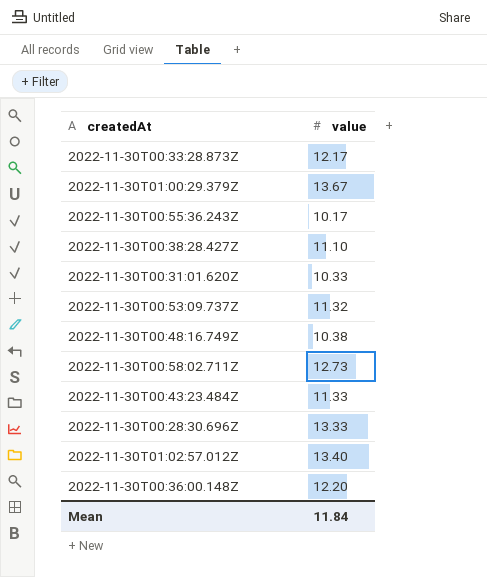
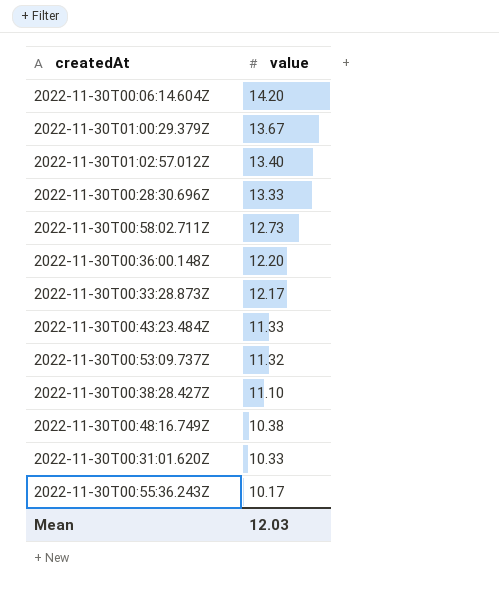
row order: none -> value descending
row 2022-11-30T00:06:14.604Z: none -> 14.20
Mean | value: 11.84 -> 12.03

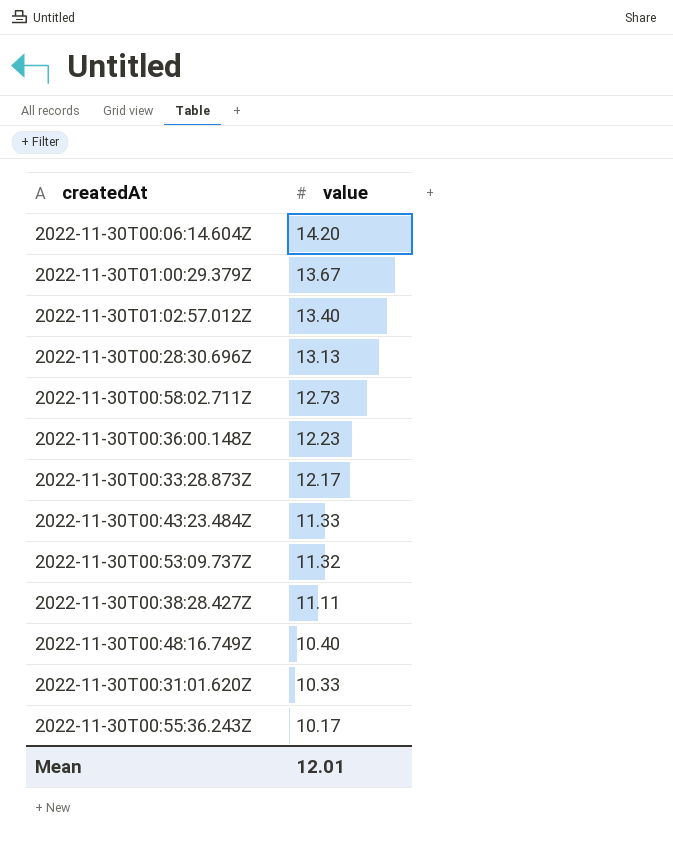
2022-11-30T00:28:30.696Z | value: 13.33 -> 13.13
2022-11-30T00:36:00.148Z | value: 12.20 -> 12.23
2022-11-30T00:38:28.427Z | value: 11.10 -> 11.11
2022-11-30T00:48:16.749Z | value: 10.38 -> 10.40
Mean | value: 12.03 -> 12.01

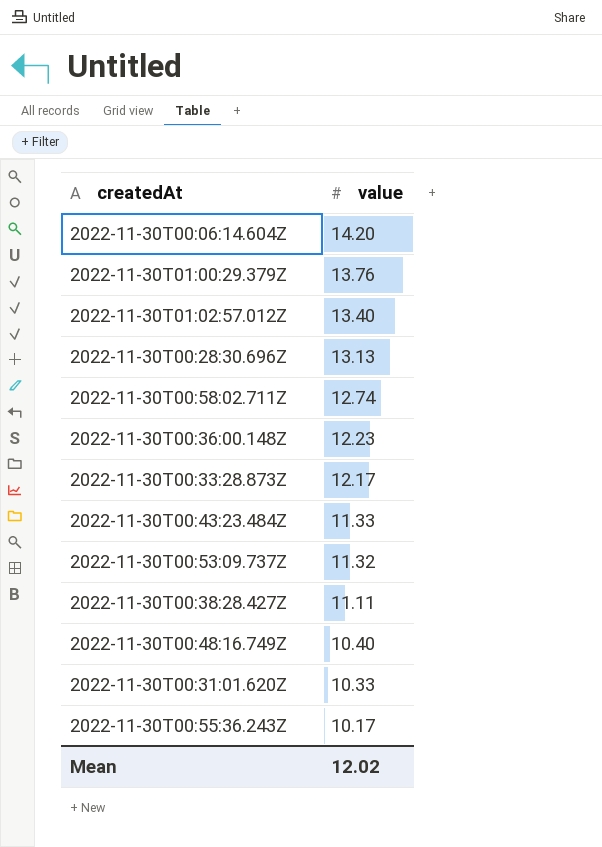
2022-11-30T01:00:29.379Z | value: 13.67 -> 13.76
2022-11-30T00:58:02.711Z | value: 12.73 -> 12.74
Mean | value: 12.01 -> 12.02

